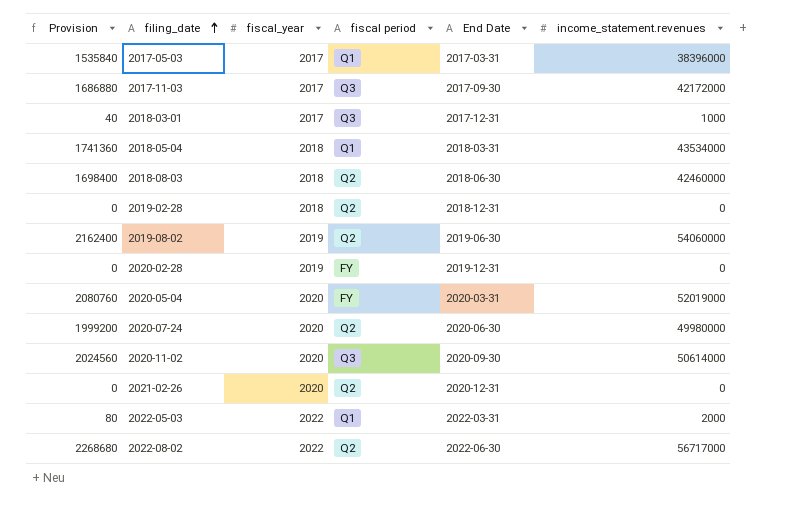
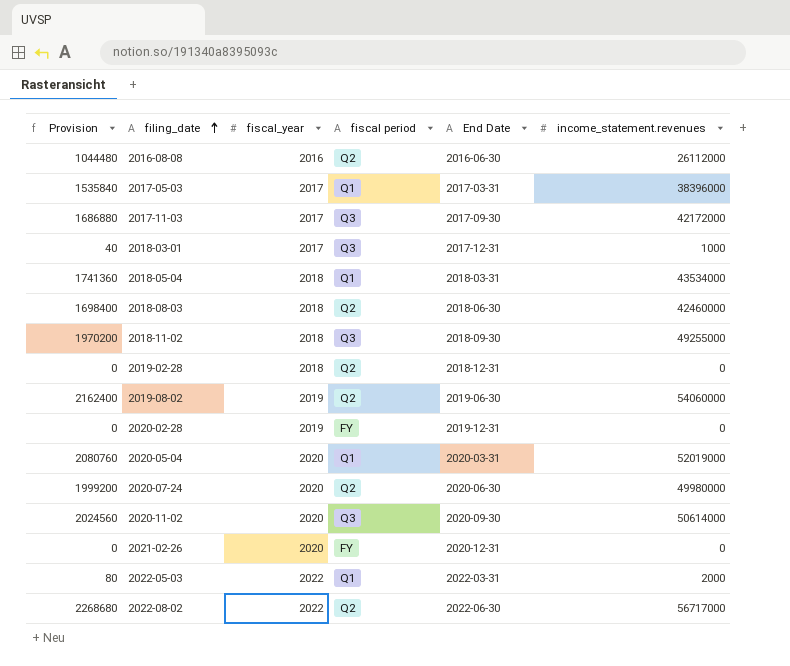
row 2016-08-08: none -> 1044480 | 2016 | Q2 | 2016-06-30 | 26112000
row 2018-11-02: none -> 1970200 | 2018 | Q3 | 2018-09-30 | 49255000
2020-05-04 | fiscal period: FY -> Q1
2021-02-26 | fiscal period: Q2 -> FY

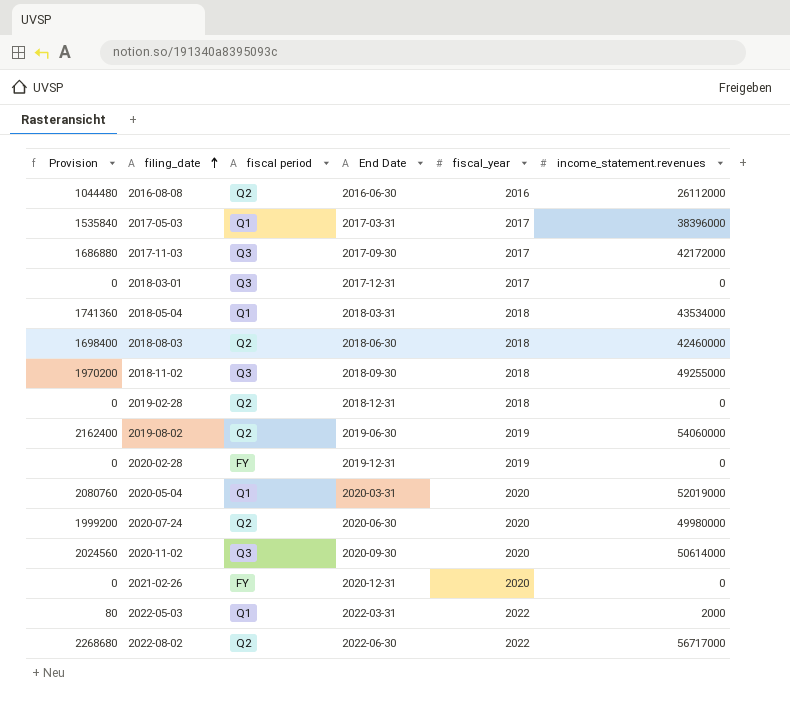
column fiscal_year | position: 3 -> 5
2018-03-01 | Provision: 40 -> 0
2018-03-01 | income_statement.revenues: 1000 -> 0

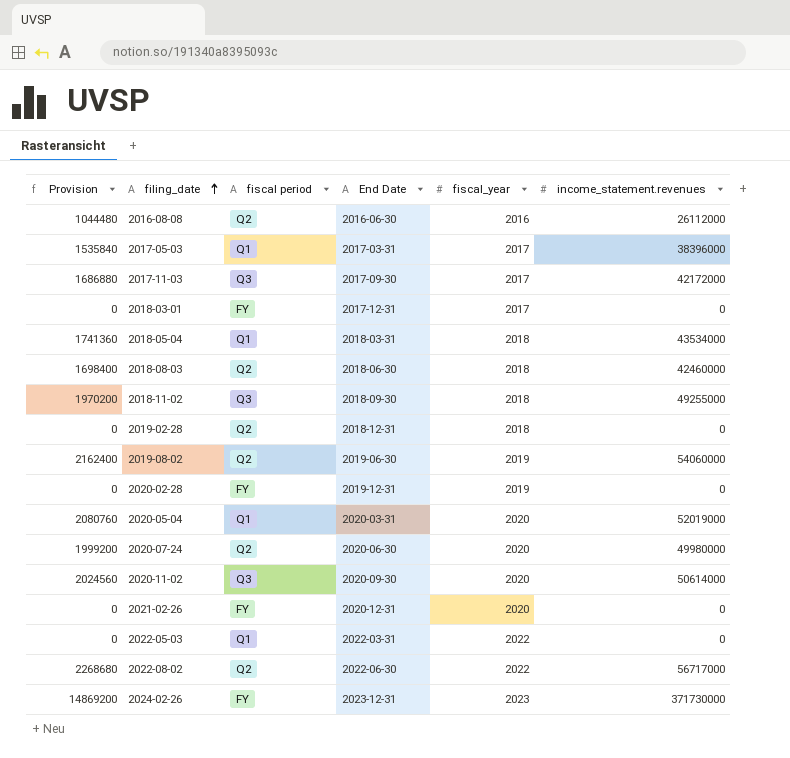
2018-03-01 | fiscal period: Q3 -> FY
2022-05-03 | Provision: 80 -> 0
2022-05-03 | income_statement.revenues: 2000 -> 0
row 2024-02-26: none -> 14869200 | FY | 2023-12-31 | 2023 | 371730000

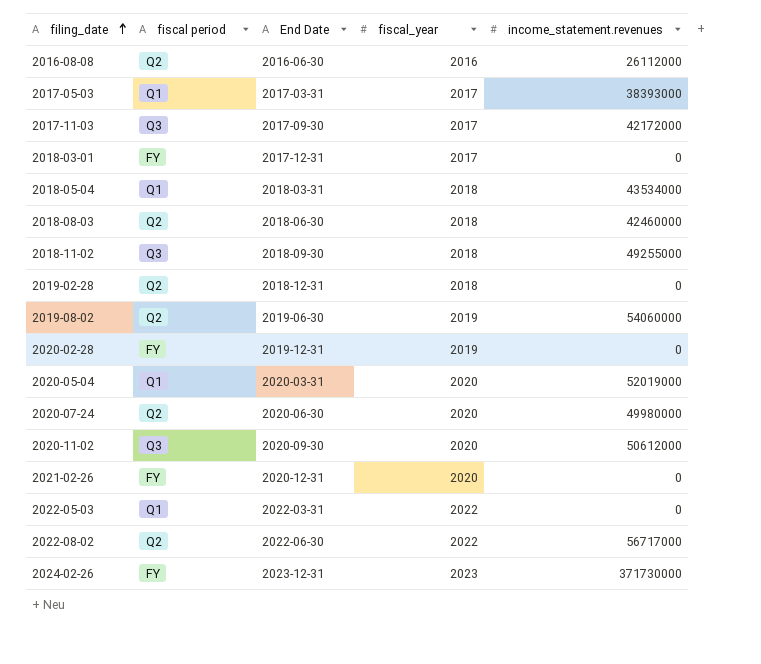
column Provision | formula: [income_statement.revenues] * 0.04 -> none
2017-05-03 | income_statement.revenues: 38396000 -> 38393000
2020-11-02 | income_statement.revenues: 50614000 -> 50612000

